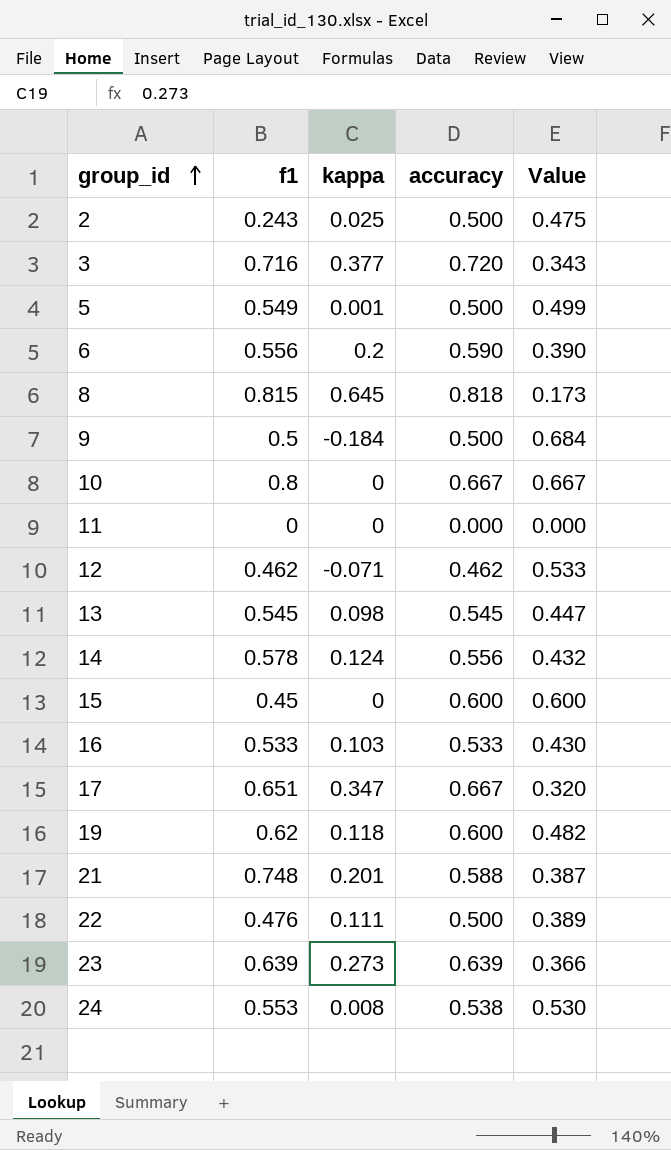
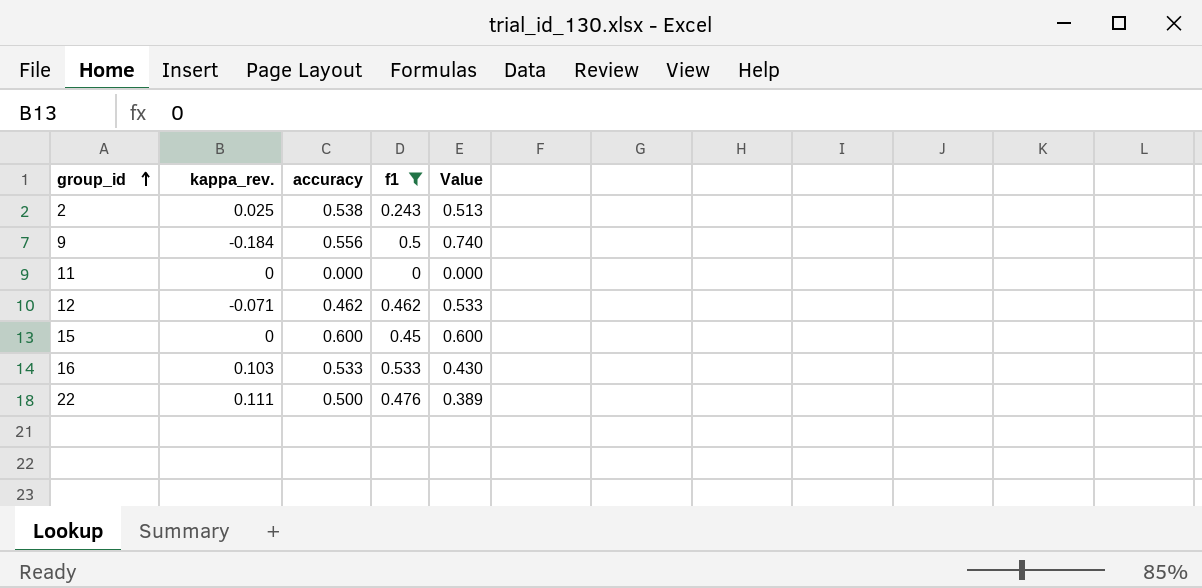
filter: none -> f1 <= 0.533
column name: kappa -> kappa_rev.
column f1 | position: 2 -> 4
2 | accuracy: 0.500 -> 0.538
2 | Value: 0.475 -> 0.513
9 | accuracy: 0.500 -> 0.556
9 | Value: 0.684 -> 0.740

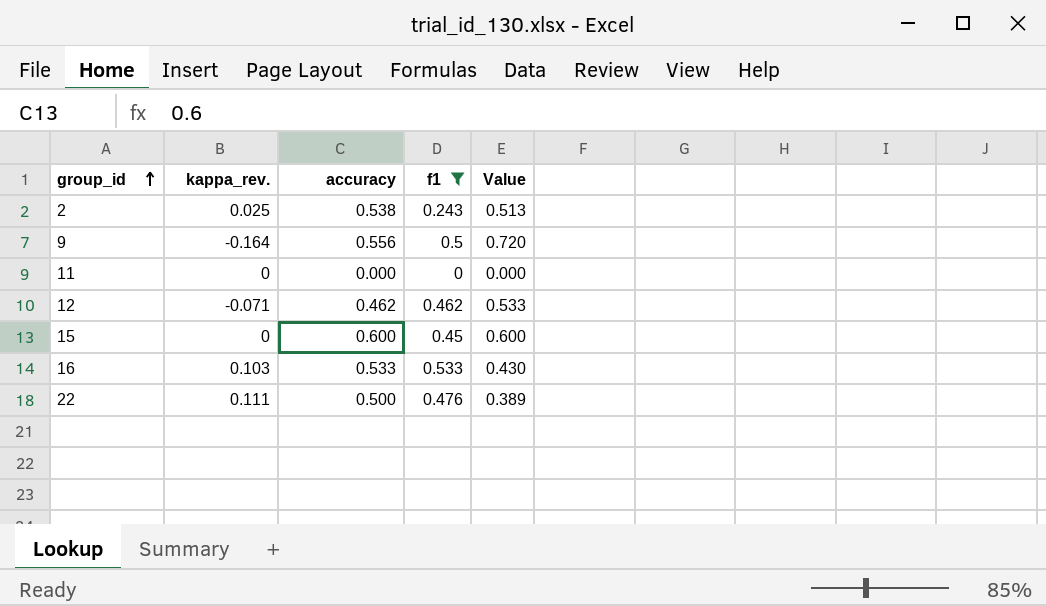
9 | kappa_rev.: -0.184 -> -0.164
9 | Value: 0.740 -> 0.720

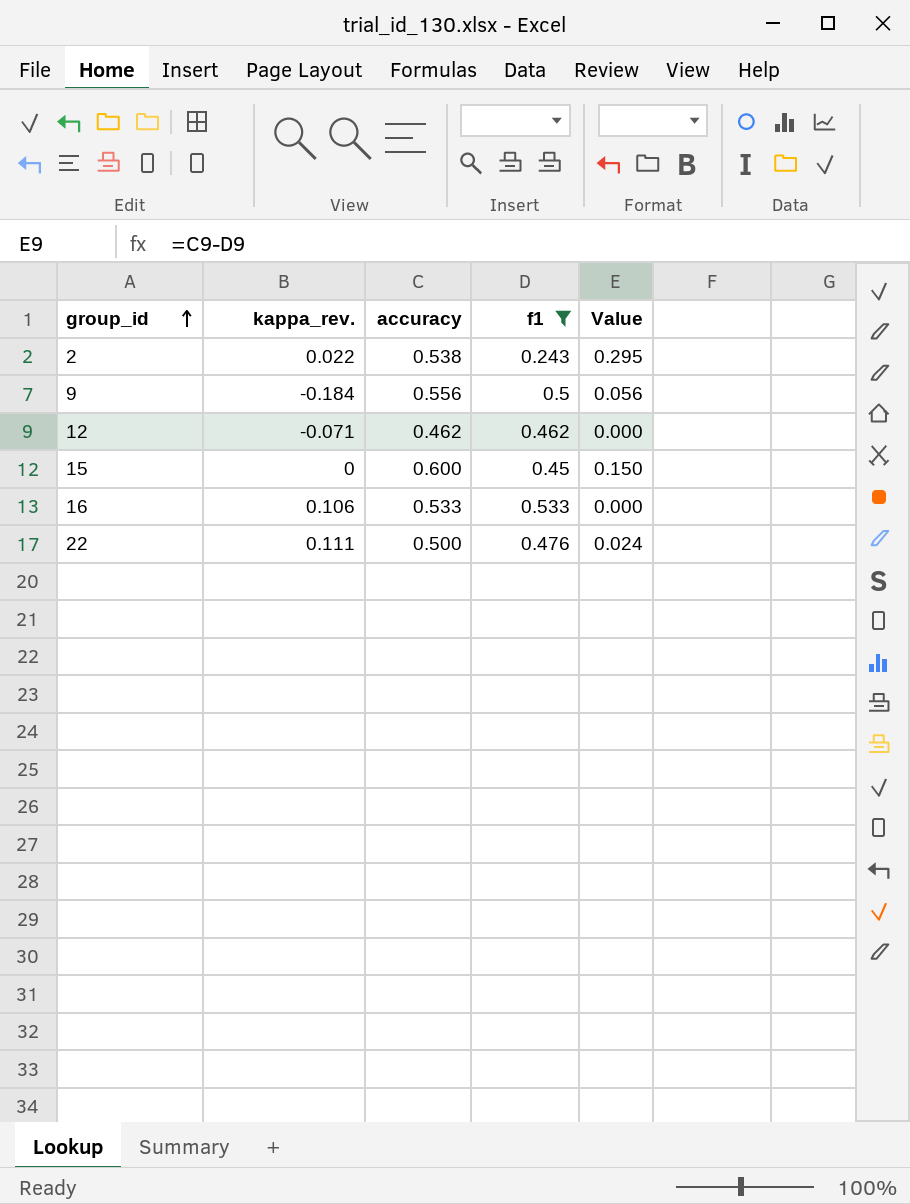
column Value | formula: [accuracy] - [kappa_rev.] -> [accuracy] - [f1]
row 11: 0 | 0.000 | 0 | 0.000 -> none
2 | kappa_rev.: 0.025 -> 0.022
9 | kappa_rev.: -0.164 -> -0.184
16 | kappa_rev.: 0.103 -> 0.106

